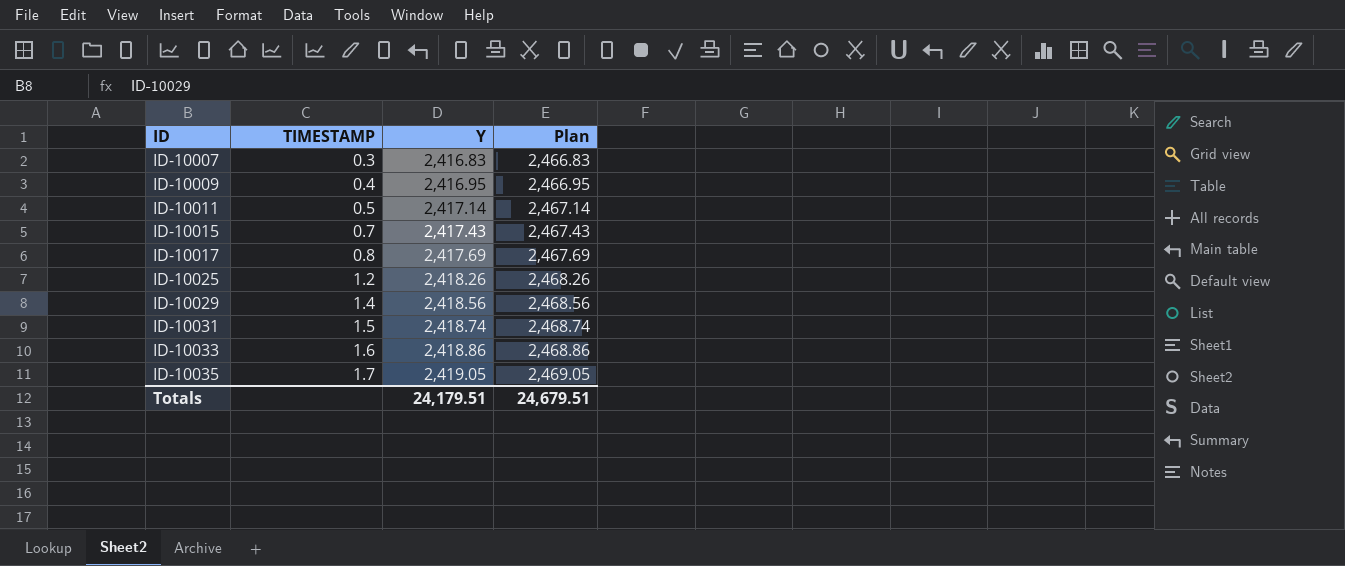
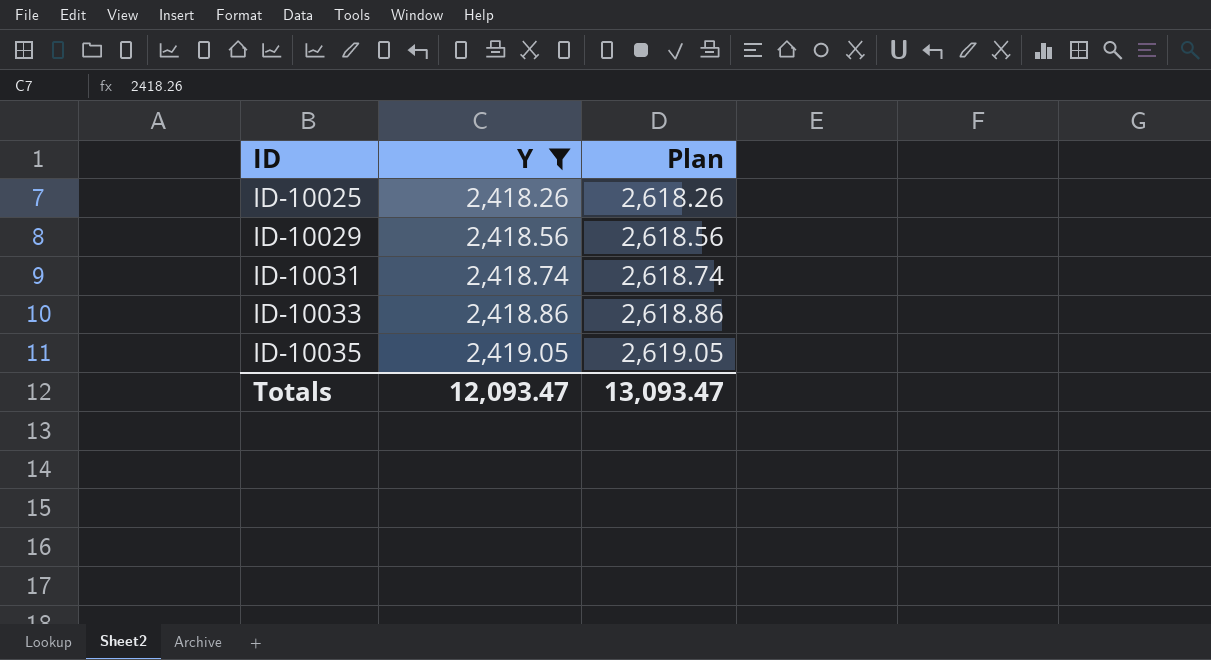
filter: none -> Y >= 2,418.26
column TIMESTAMP | position: 2 -> none
column Plan | formula: [Y] + 50 -> [Y] + 200
Totals | Y: 24,179.51 -> 12,093.47
Totals | Plan: 24,679.51 -> 13,093.47

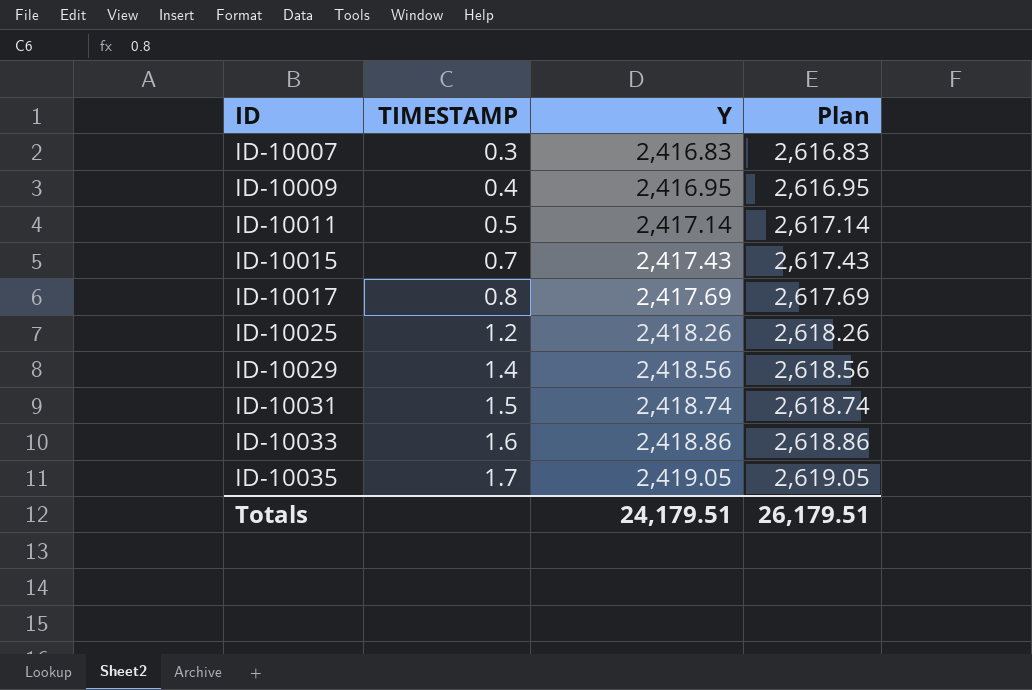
filter: Y >= 2,418.26 -> none
column TIMESTAMP | position: none -> 2
Totals | Y: 12,093.47 -> 24,179.51
Totals | Plan: 13,093.47 -> 26,179.51

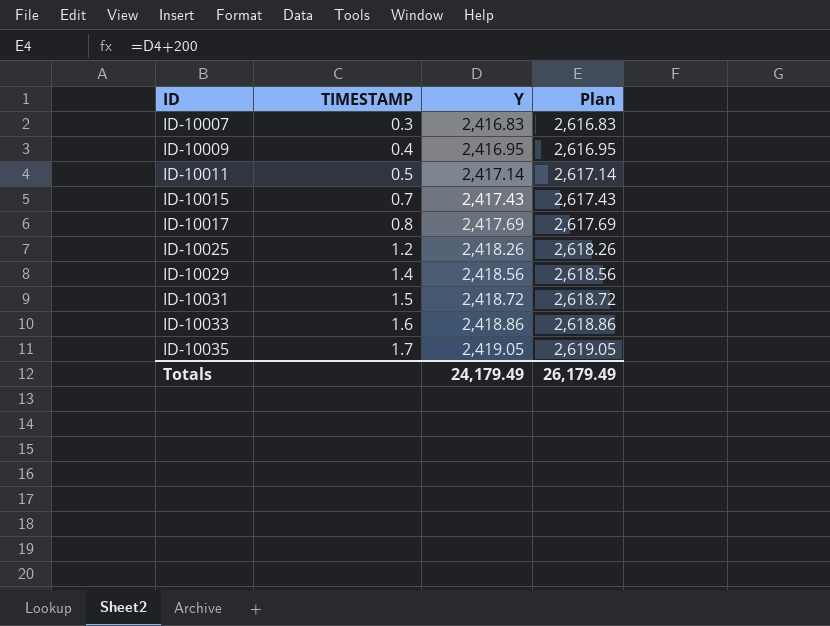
ID-10031 | Y: 2,418.74 -> 2,418.72
ID-10031 | Plan: 2,618.74 -> 2,618.72
Totals | Y: 24,179.51 -> 24,179.49
Totals | Plan: 26,179.51 -> 26,179.49

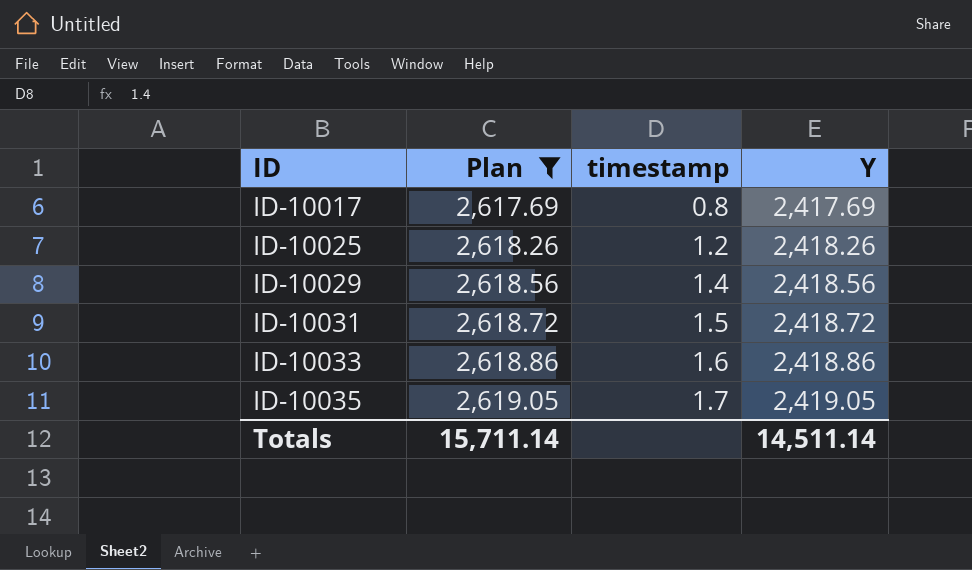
filter: none -> Plan >= 2,617.69
column Plan | position: 4 -> 2
column name: TIMESTAMP -> timestamp
Totals | Plan: 26,179.49 -> 15,711.14
Totals | Y: 24,179.49 -> 14,511.14

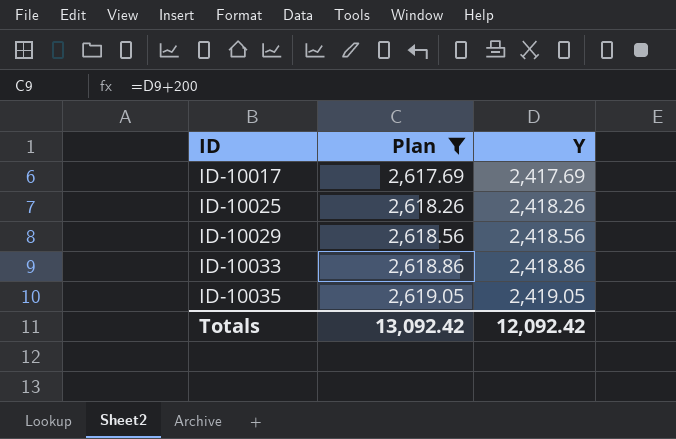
column timestamp | position: 3 -> none
row ID-10031: 2,618.72 | 1.5 | 2,418.72 -> none
Totals | Plan: 15,711.14 -> 13,092.42
Totals | Y: 14,511.14 -> 12,092.42

